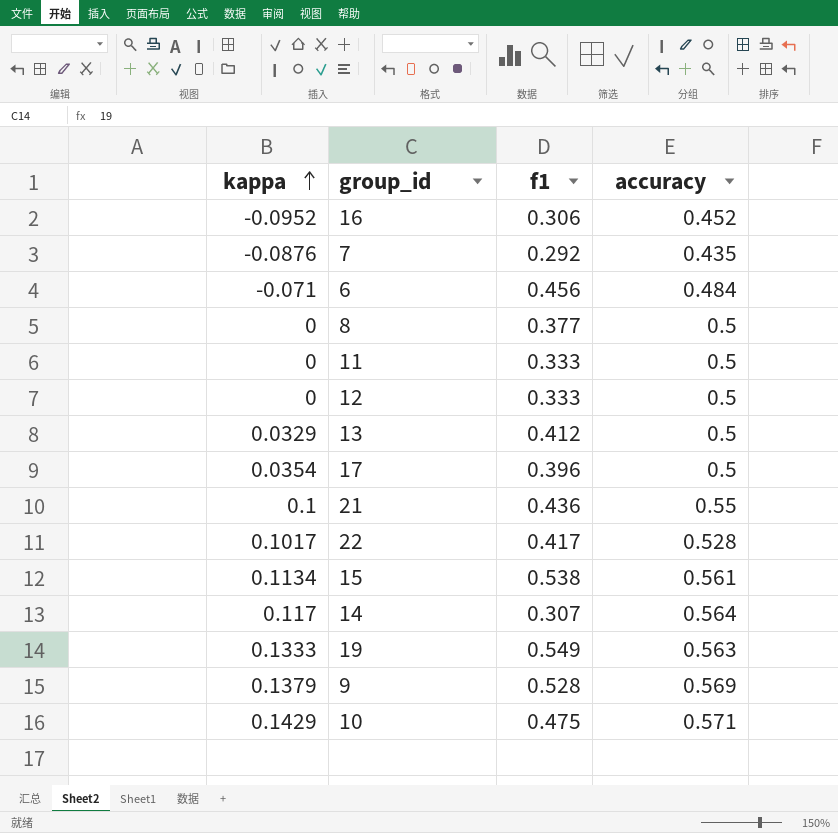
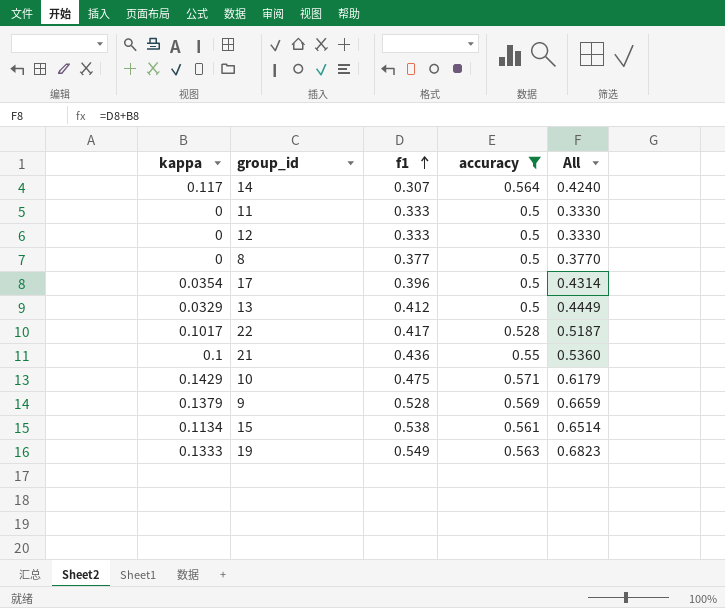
filter: none -> accuracy >= 0.5
row order: kappa ascending -> f1 ascending
column All | formula: none -> [kappa] + [f1]

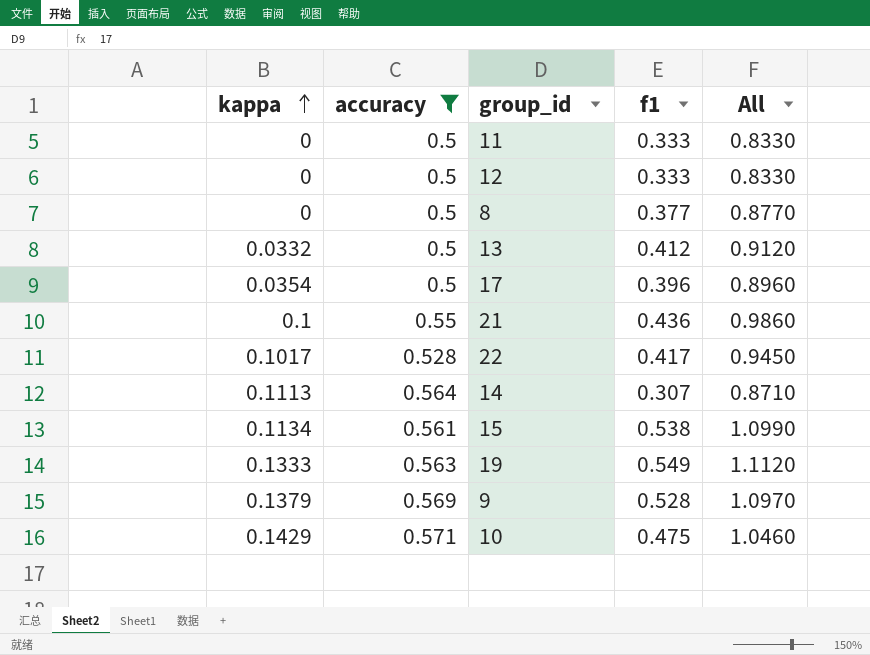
row order: f1 ascending -> kappa ascending
column accuracy | position: 4 -> 2
column All | formula: [kappa] + [f1] -> [accuracy] + [f1]
13 | kappa: 0.0329 -> 0.0332
14 | kappa: 0.117 -> 0.1113

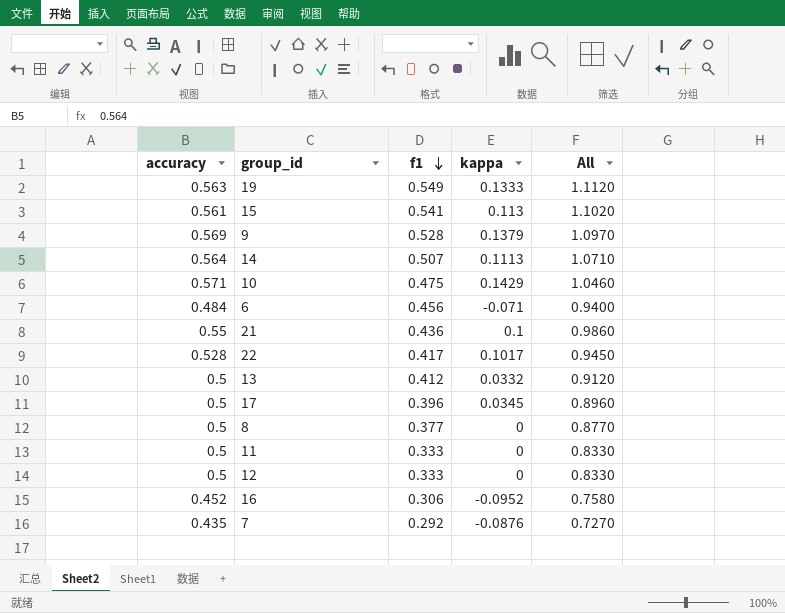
filter: accuracy >= 0.5 -> none
row order: kappa ascending -> f1 descending
column kappa | position: 1 -> 4
15 | f1: 0.538 -> 0.541
15 | kappa: 0.1134 -> 0.113
15 | All: 1.0990 -> 1.1020
14 | f1: 0.307 -> 0.507
14 | All: 0.8710 -> 1.0710
17 | kappa: 0.0354 -> 0.0345

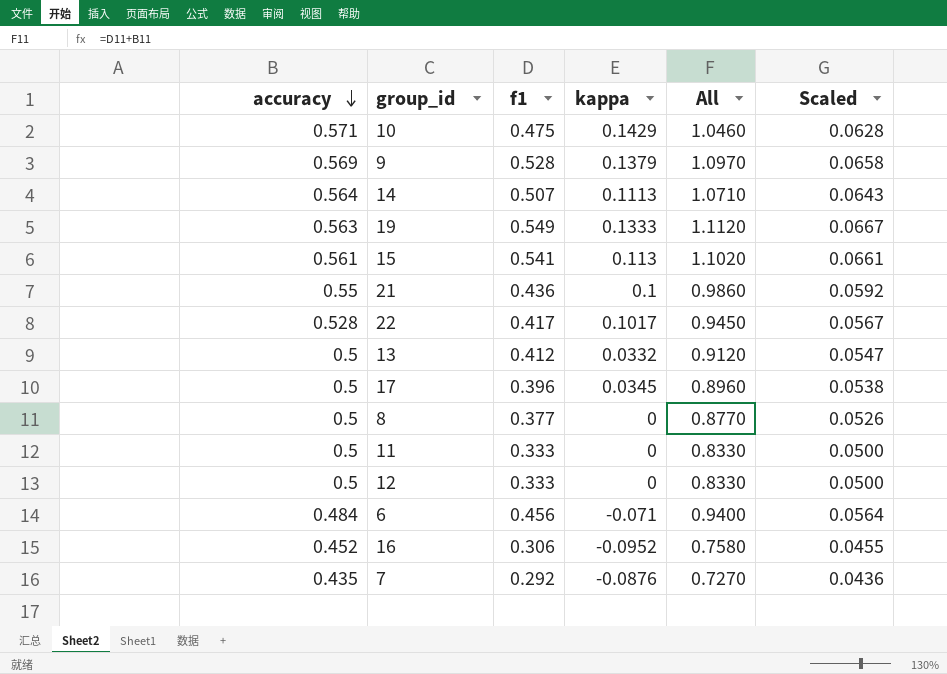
row order: f1 descending -> accuracy descending
column Scaled | formula: none -> [All] * 0.06

